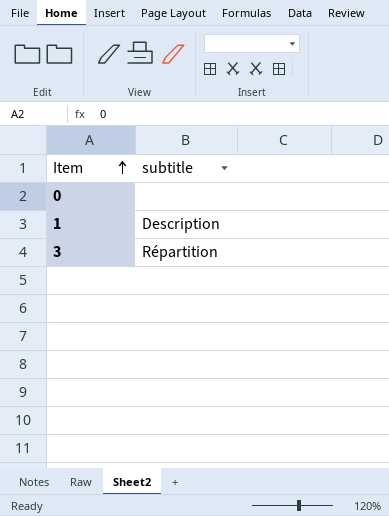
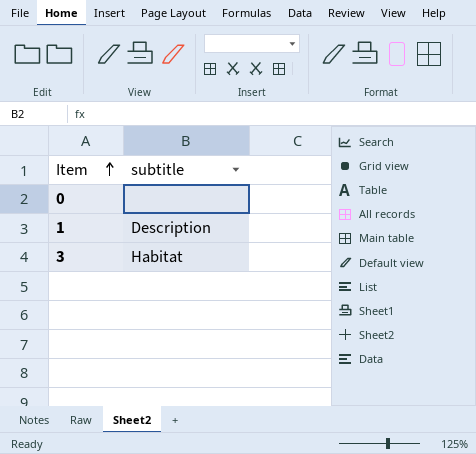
3 | subtitle: Répartition -> Habitat

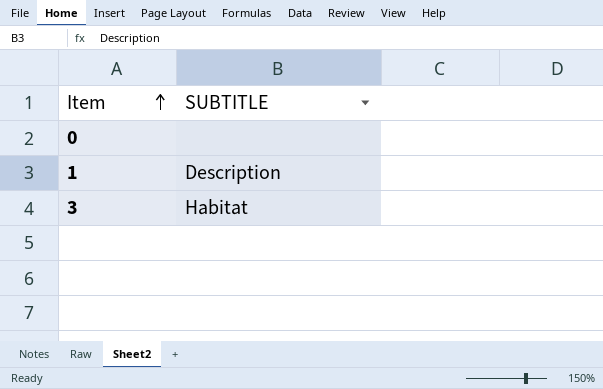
column name: subtitle -> SUBTITLE

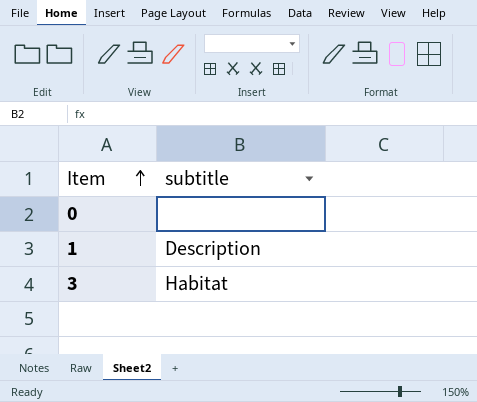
column name: SUBTITLE -> subtitle

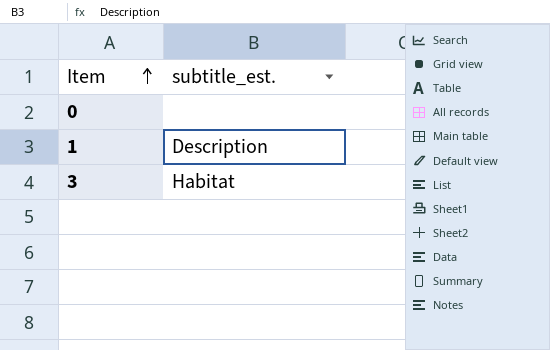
column name: subtitle -> subtitle_est.

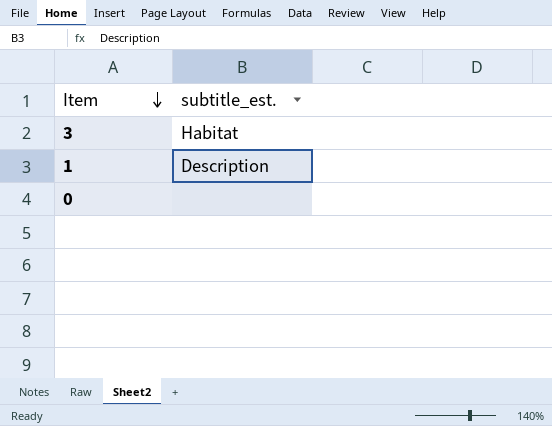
row order: Item ascending -> Item descending

